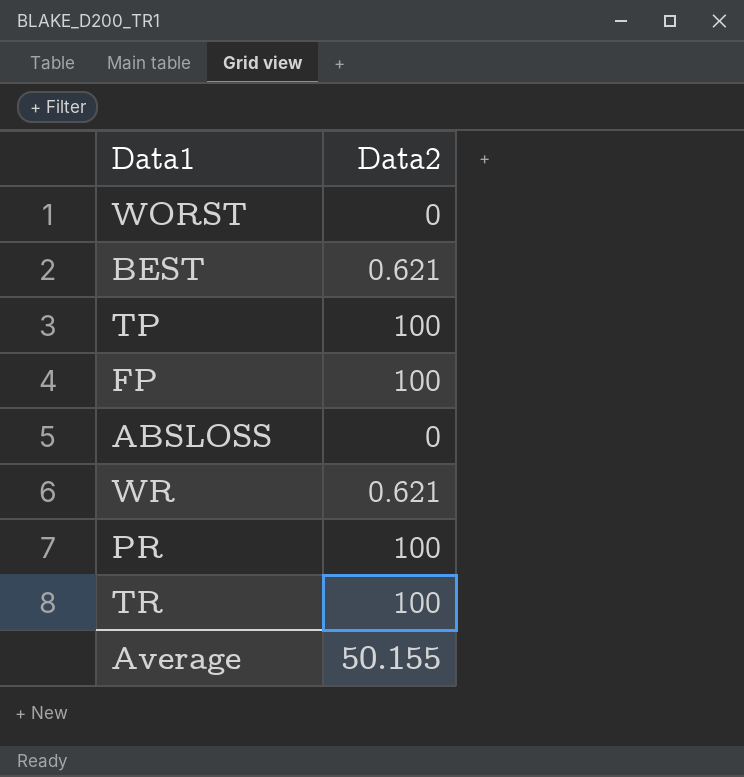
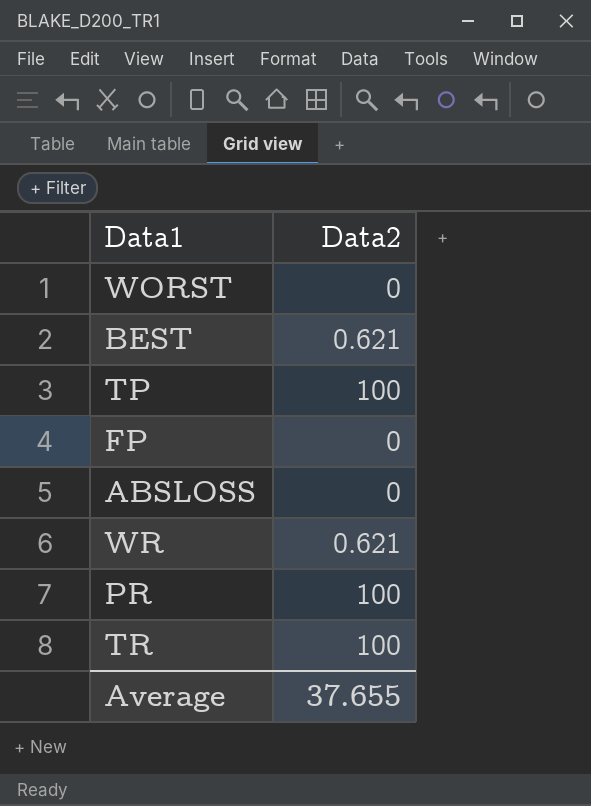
FP | Data2: 100 -> 0
Average | Data2: 50.155 -> 37.655

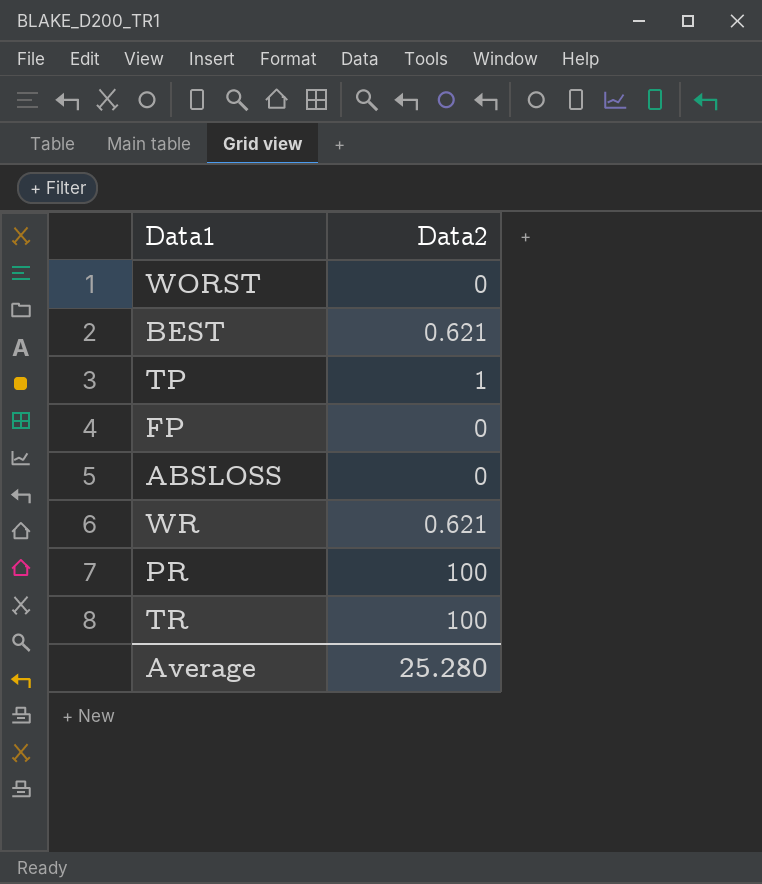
TP | Data2: 100 -> 1
Average | Data2: 37.655 -> 25.280

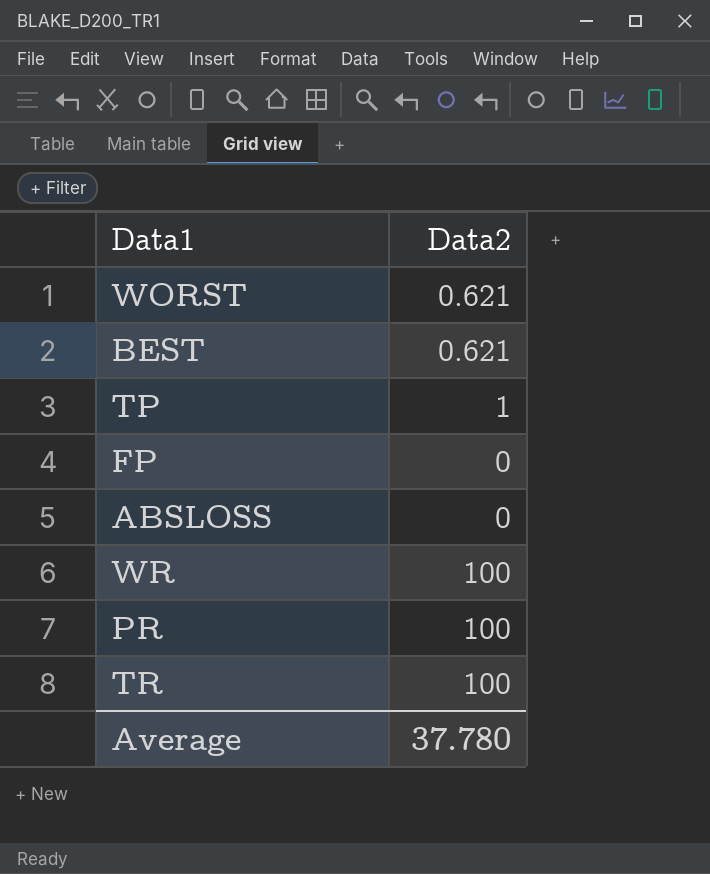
WORST | Data2: 0 -> 0.621
WR | Data2: 0.621 -> 100
Average | Data2: 25.280 -> 37.780

